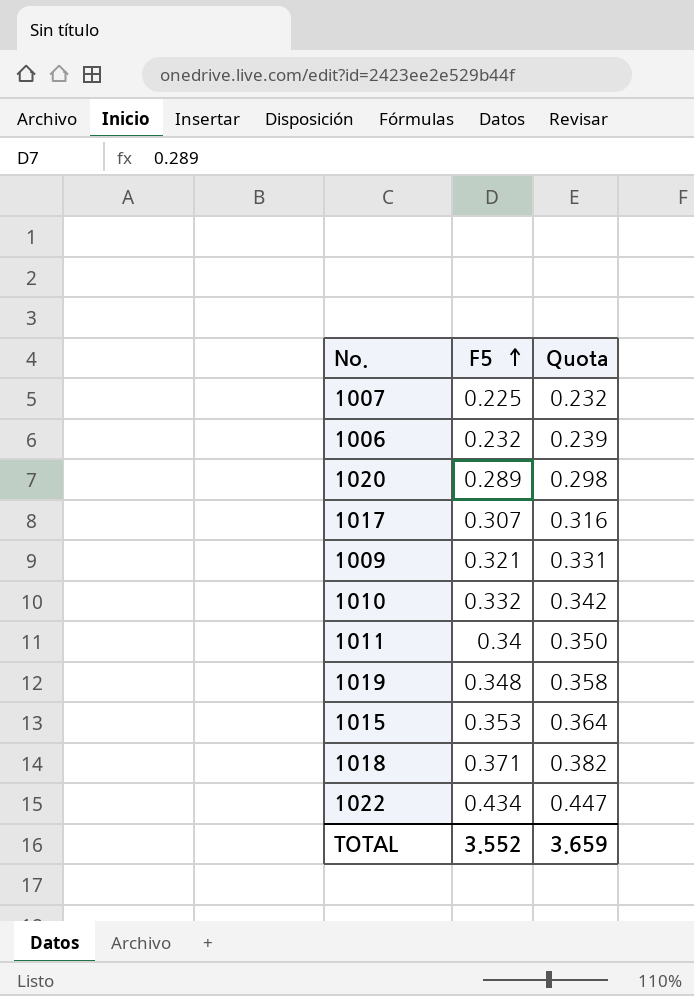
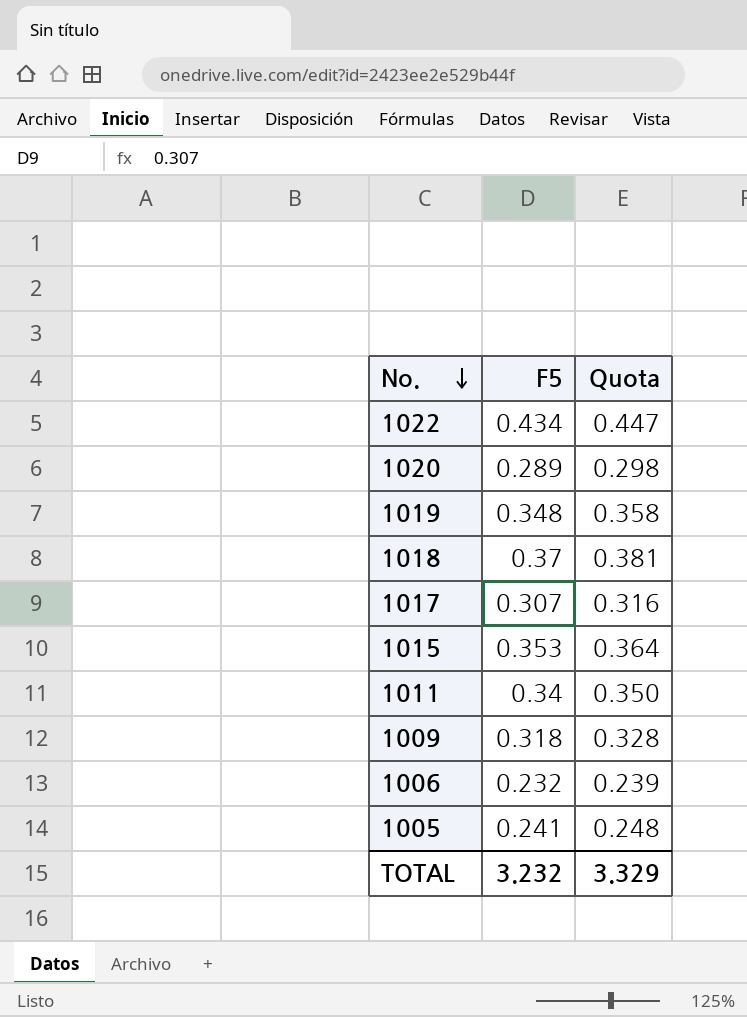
row order: F5 ascending -> No. descending
row 1007: 0.225 | 0.232 -> none
row 1010: 0.332 | 0.342 -> none
1018 | F5: 0.371 -> 0.37
1018 | Quota: 0.382 -> 0.381
1009 | F5: 0.321 -> 0.318
1009 | Quota: 0.331 -> 0.328
row 1005: none -> 0.241 | 0.248
TOTAL | F5: 3.552 -> 3.232
TOTAL | Quota: 3.659 -> 3.329

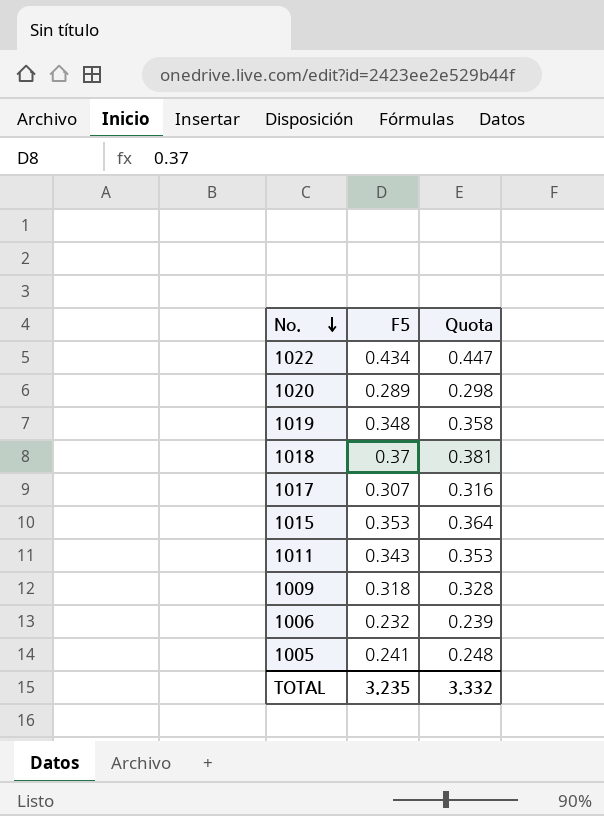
1011 | F5: 0.34 -> 0.343
1011 | Quota: 0.350 -> 0.353
TOTAL | F5: 3.232 -> 3.235
TOTAL | Quota: 3.329 -> 3.332

